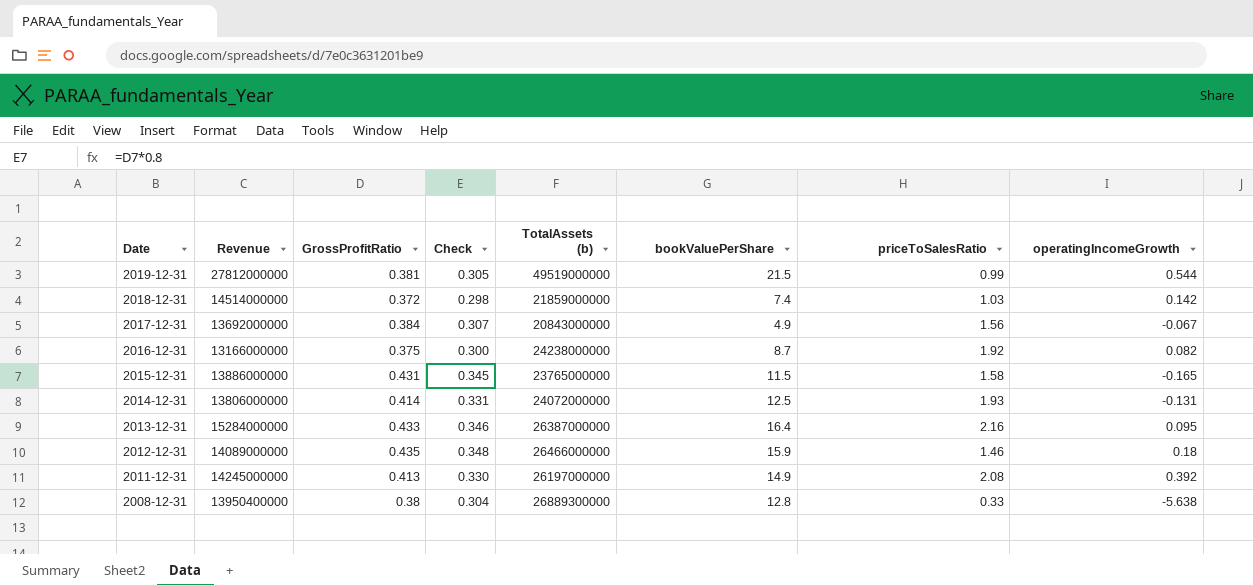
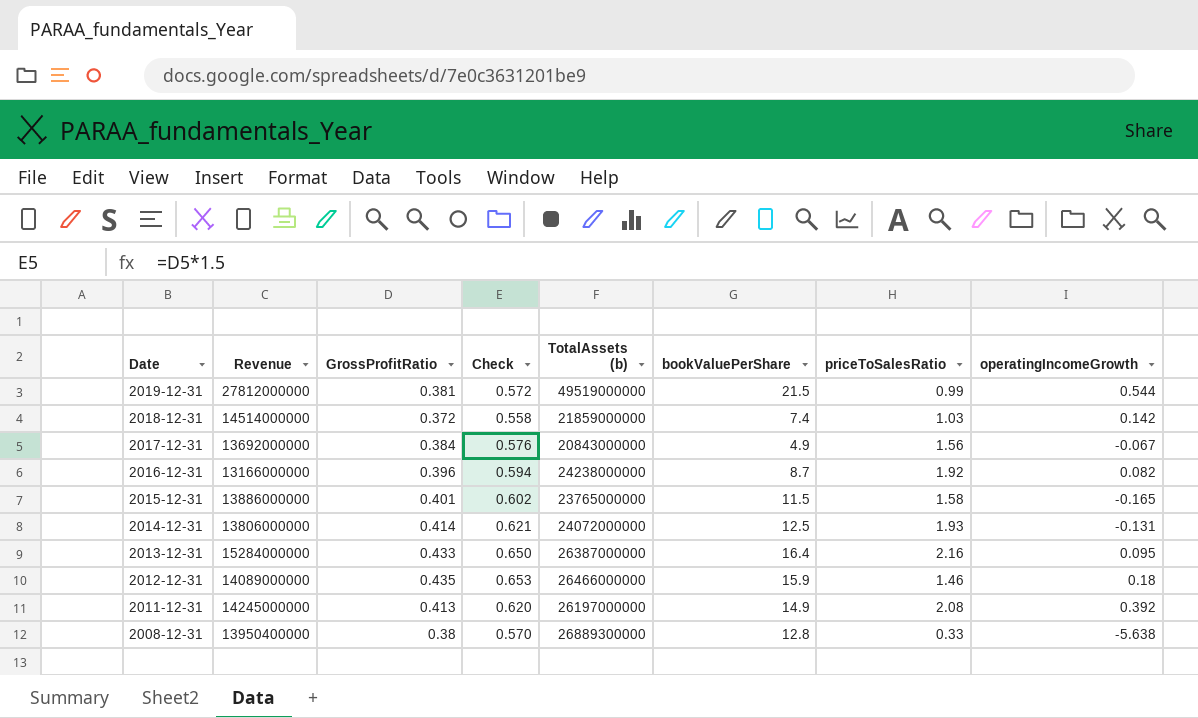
column Check | formula: [GrossProfitRatio] * 0.8 -> [GrossProfitRatio] * 1.5
2016-12-31 | GrossProfitRatio: 0.375 -> 0.396
2015-12-31 | GrossProfitRatio: 0.431 -> 0.401

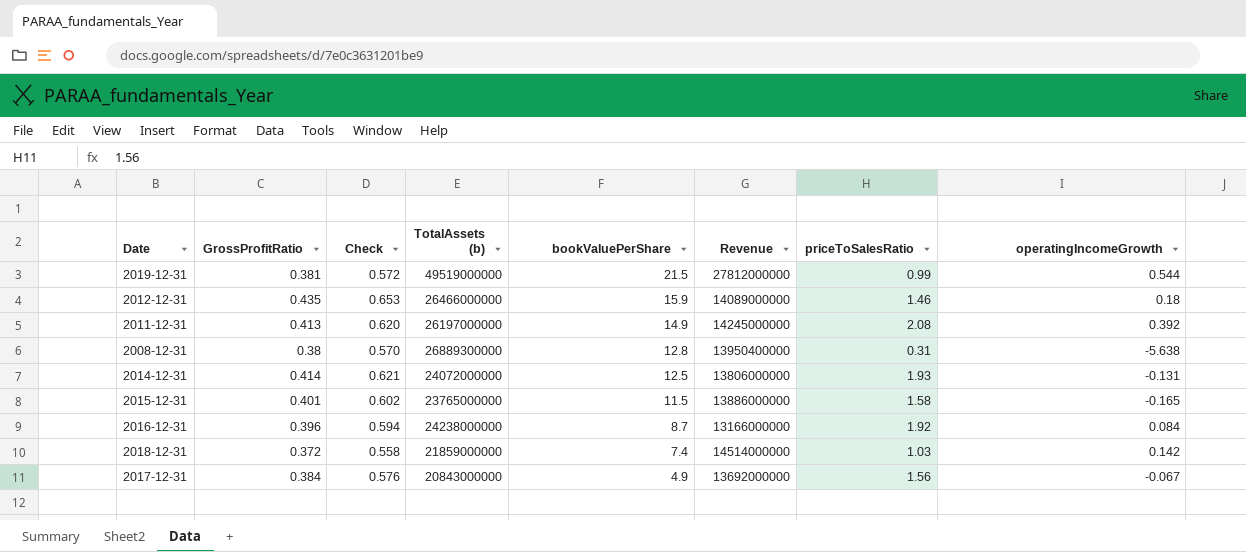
row order: Date descending -> bookValuePerShare descending
column Revenue | position: 2 -> 6
row 2013-12-31: 15284000000 | 0.433 | 0.650 | 26387000000 | 16.4 | 2.16 | 0.095 -> none
2008-12-31 | priceToSalesRatio: 0.33 -> 0.31
2016-12-31 | operatingIncomeGrowth: 0.082 -> 0.084

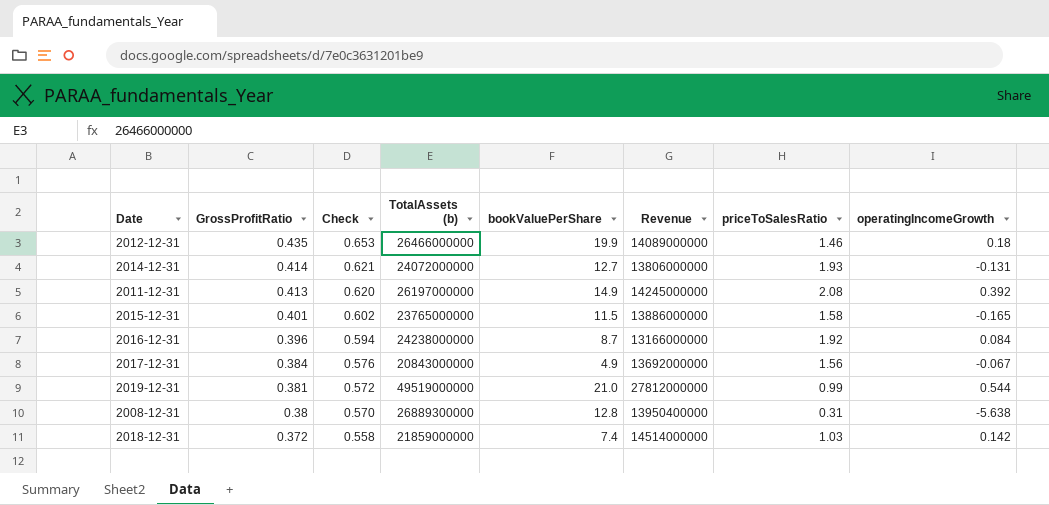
row order: bookValuePerShare descending -> GrossProfitRatio descending
2012-12-31 | bookValuePerShare: 15.9 -> 19.9
2014-12-31 | bookValuePerShare: 12.5 -> 12.7
2019-12-31 | bookValuePerShare: 21.5 -> 21.0

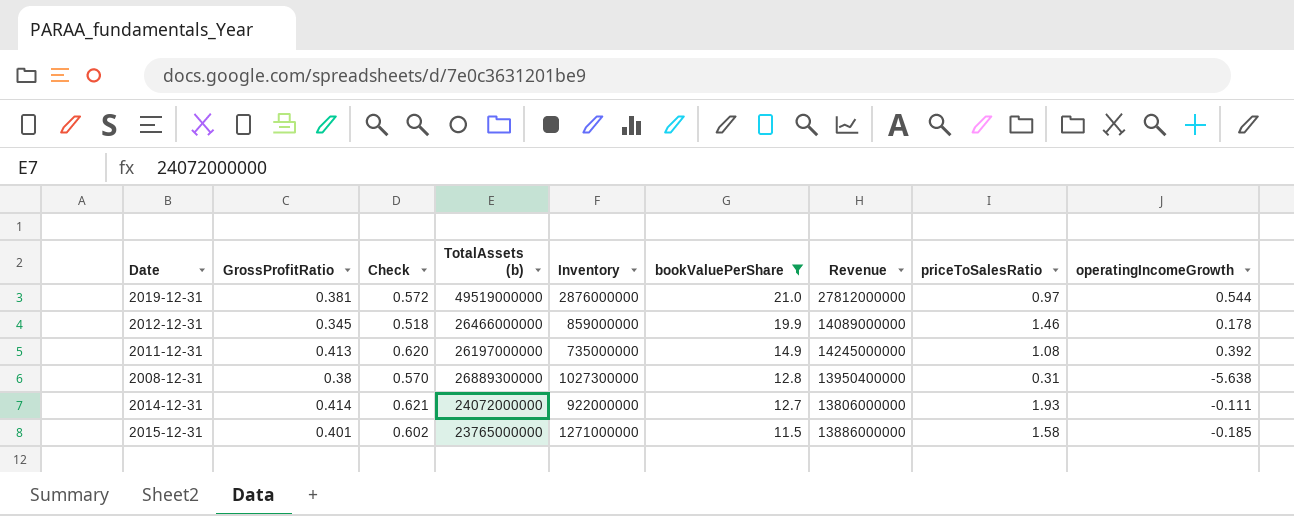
filter: none -> bookValuePerShare >= 11.5
row order: GrossProfitRatio descending -> bookValuePerShare descending
column Inventory | position: none -> 5
2019-12-31 | priceToSalesRatio: 0.99 -> 0.97
2012-12-31 | GrossProfitRatio: 0.435 -> 0.345
2012-12-31 | Check: 0.653 -> 0.518
2012-12-31 | operatingIncomeGrowth: 0.18 -> 0.178
2011-12-31 | priceToSalesRatio: 2.08 -> 1.08
2014-12-31 | operatingIncomeGrowth: -0.131 -> -0.111
2015-12-31 | operatingIncomeGrowth: -0.165 -> -0.185

